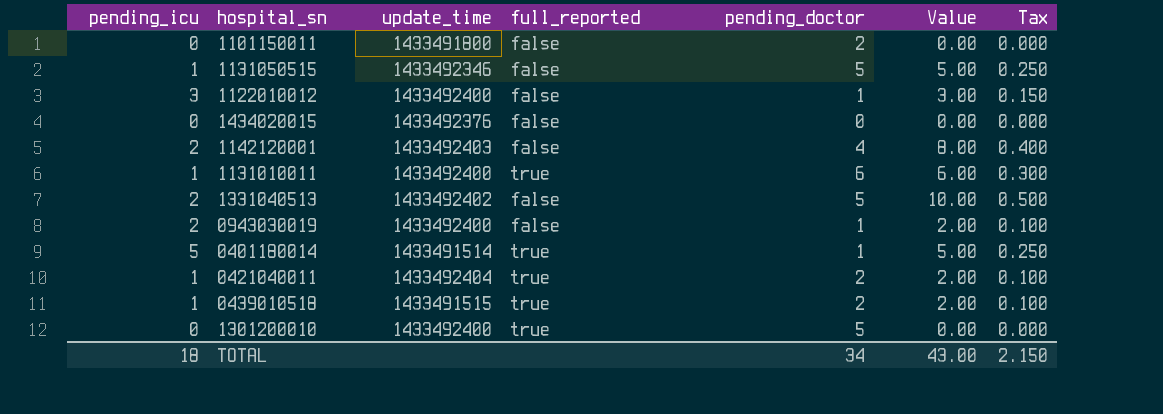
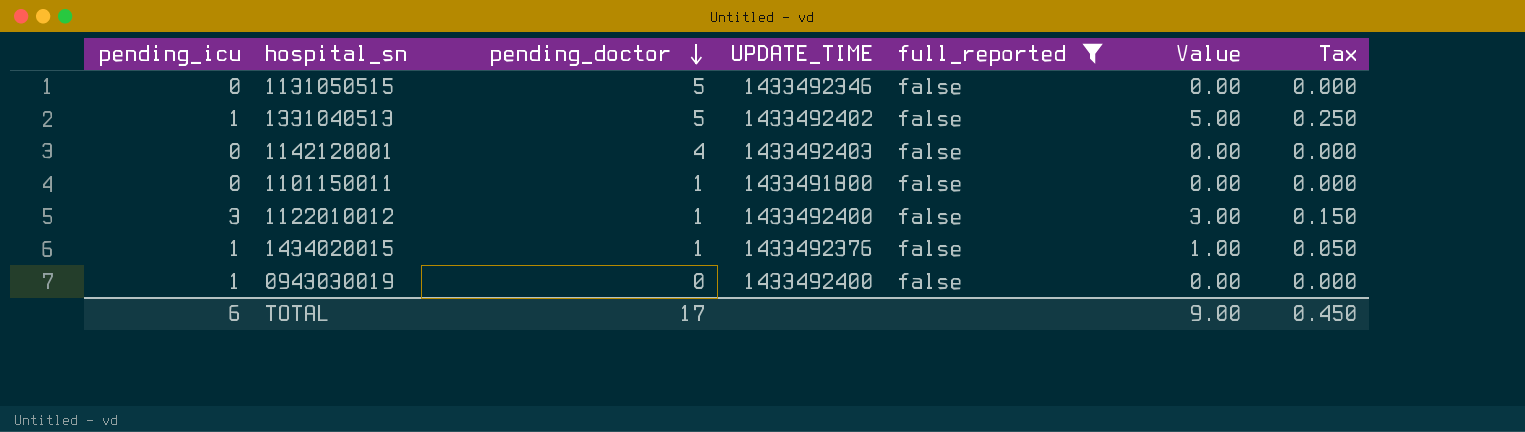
filter: none -> full_reported = false
row order: none -> pending_doctor descending
column pending_doctor | position: 5 -> 3
column name: update_time -> UPDATE_TIME
1131050515 | pending_icu: 1 -> 0
1131050515 | Value: 5.00 -> 0.00
1131050515 | Tax: 0.250 -> 0.000
1331040513 | pending_icu: 2 -> 1
1331040513 | Value: 10.00 -> 5.00
1331040513 | Tax: 0.500 -> 0.250
1142120001 | pending_icu: 2 -> 0
1142120001 | Value: 8.00 -> 0.00
1142120001 | Tax: 0.400 -> 0.000
1101150011 | pending_doctor: 2 -> 1
1434020015 | pending_icu: 0 -> 1
1434020015 | pending_doctor: 0 -> 1
1434020015 | Value: 0.00 -> 1.00
1434020015 | Tax: 0.000 -> 0.050
0943030019 | pending_icu: 2 -> 1
0943030019 | pending_doctor: 1 -> 0
0943030019 | Value: 2.00 -> 0.00
0943030019 | Tax: 0.100 -> 0.000
TOTAL | pending_icu: 18 -> 6
TOTAL | pending_doctor: 34 -> 17
TOTAL | Value: 43.00 -> 9.00
TOTAL | Tax: 2.150 -> 0.450

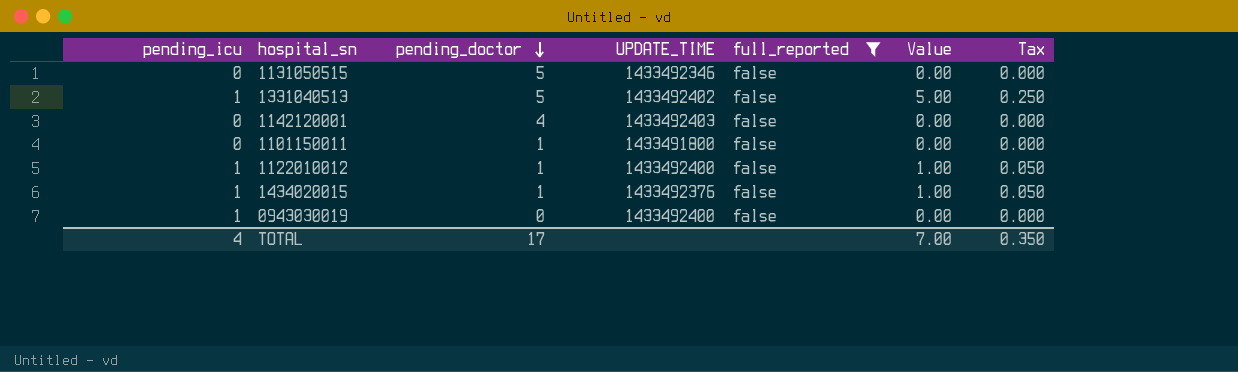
1122010012 | pending_icu: 3 -> 1
1122010012 | Value: 3.00 -> 1.00
1122010012 | Tax: 0.150 -> 0.050
TOTAL | pending_icu: 6 -> 4
TOTAL | Value: 9.00 -> 7.00
TOTAL | Tax: 0.450 -> 0.350

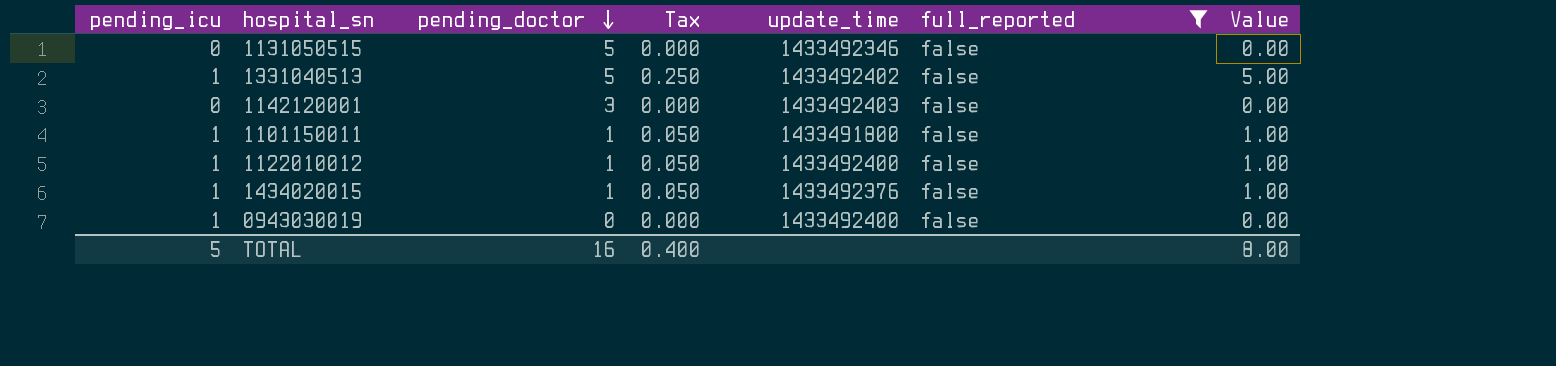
column Tax | position: 7 -> 4
column name: UPDATE_TIME -> update_time
1142120001 | pending_doctor: 4 -> 3
1101150011 | pending_icu: 0 -> 1
1101150011 | Tax: 0.000 -> 0.050
1101150011 | Value: 0.00 -> 1.00
TOTAL | pending_icu: 4 -> 5
TOTAL | pending_doctor: 17 -> 16
TOTAL | Tax: 0.350 -> 0.400
TOTAL | Value: 7.00 -> 8.00

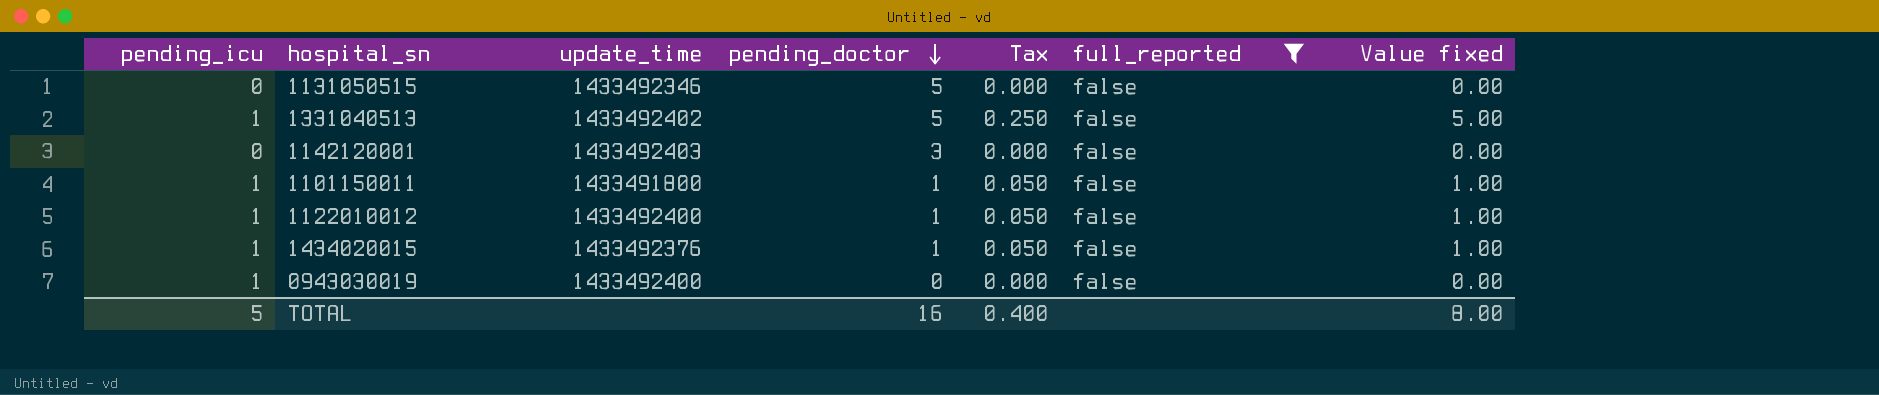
column update_time | position: 5 -> 3
column name: Value -> Value fixed

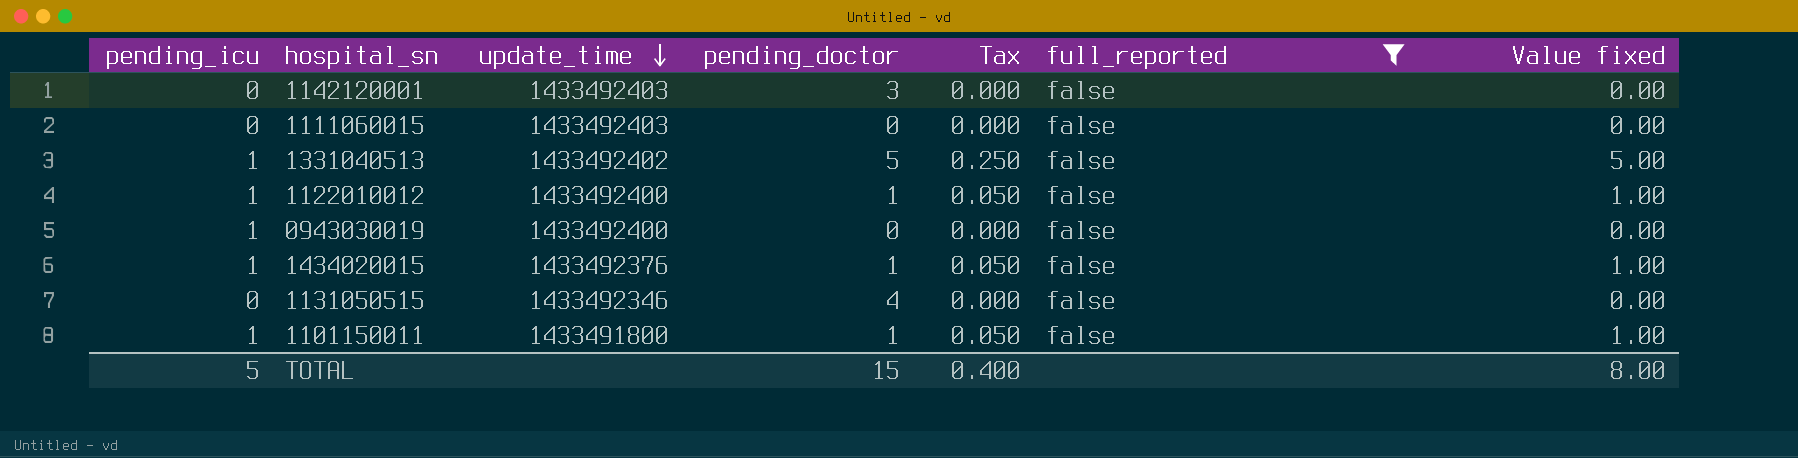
row order: pending_doctor descending -> update_time descending
row 1111060015: none -> 0 | 1433492403 | 0 | 0.000 | false | 0.00
1131050515 | pending_doctor: 5 -> 4
TOTAL | pending_doctor: 16 -> 15

